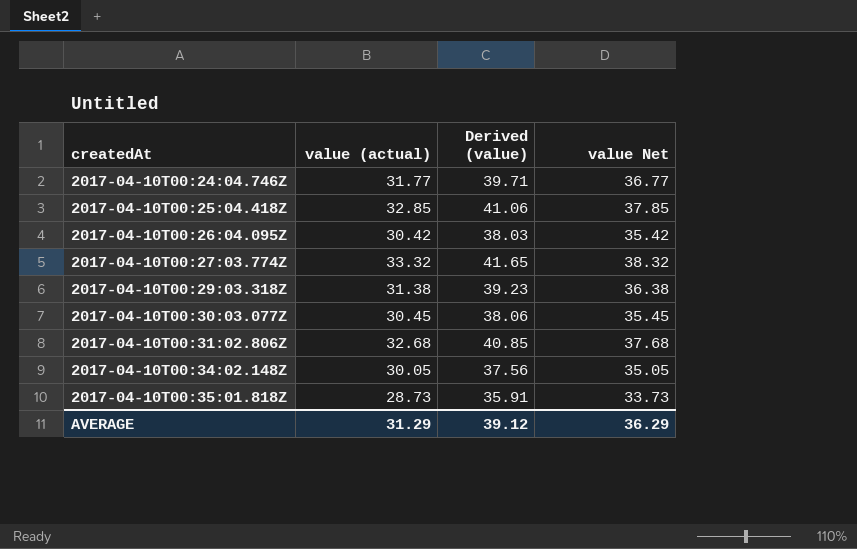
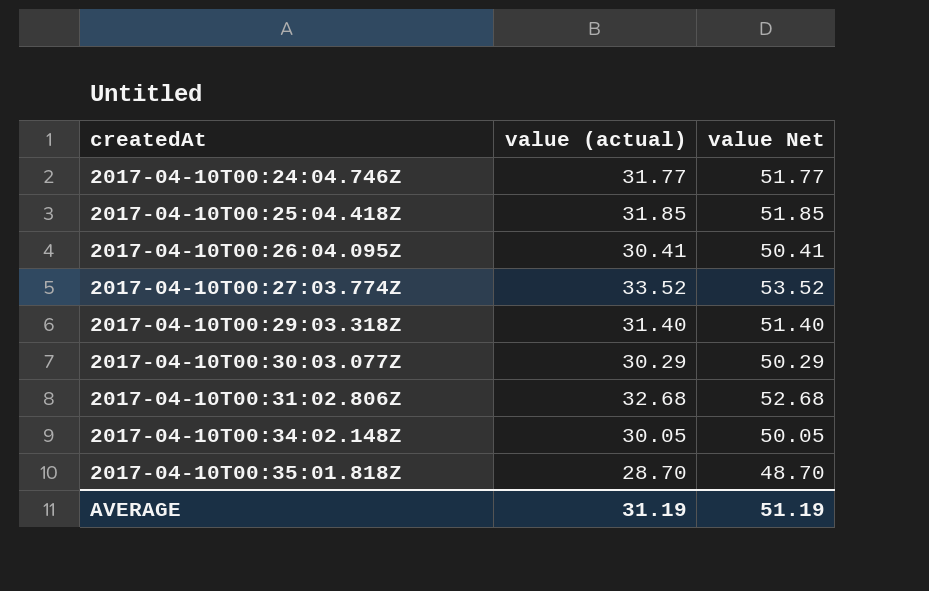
column Derived (value) | formula: [value (actual)] * 1.25 -> none
column value Net | formula: [value (actual)] + 5 -> [value (actual)] + 20
2017-04-10T00:25:04.418Z | value (actual): 32.85 -> 31.85
2017-04-10T00:26:04.095Z | value (actual): 30.42 -> 30.41
2017-04-10T00:27:03.774Z | value (actual): 33.32 -> 33.52
2017-04-10T00:29:03.318Z | value (actual): 31.38 -> 31.40
2017-04-10T00:30:03.077Z | value (actual): 30.45 -> 30.29
2017-04-10T00:35:01.818Z | value (actual): 28.73 -> 28.70
AVERAGE | value (actual): 31.29 -> 31.19
AVERAGE | value Net: 36.29 -> 51.19

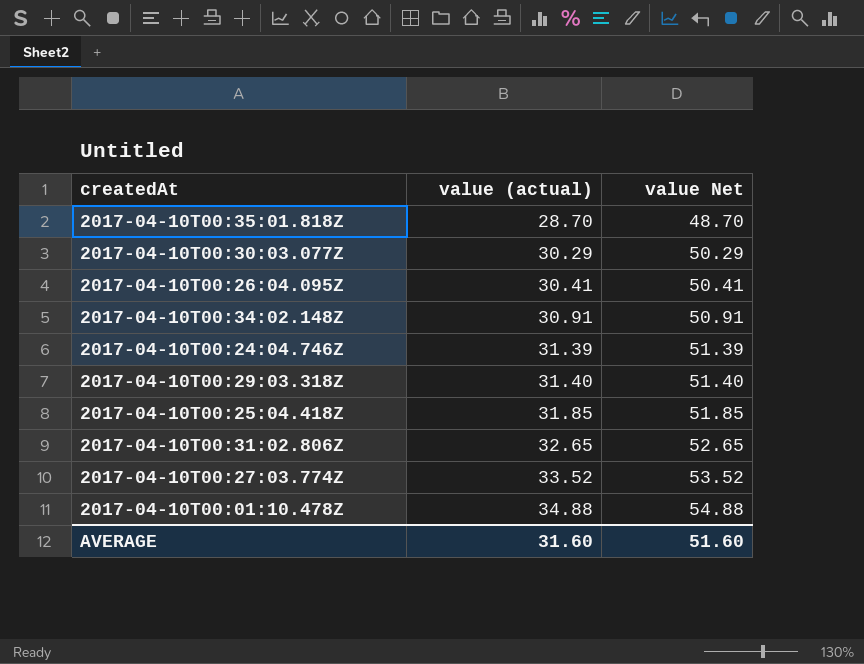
row order: createdAt ascending -> value (actual) ascending
2017-04-10T00:34:02.148Z | value (actual): 30.05 -> 30.91
2017-04-10T00:34:02.148Z | value Net: 50.05 -> 50.91
2017-04-10T00:24:04.746Z | value (actual): 31.77 -> 31.39
2017-04-10T00:24:04.746Z | value Net: 51.77 -> 51.39
2017-04-10T00:31:02.806Z | value (actual): 32.68 -> 32.65
2017-04-10T00:31:02.806Z | value Net: 52.68 -> 52.65
row 2017-04-10T00:01:10.478Z: none -> 34.88 | 54.88
AVERAGE | value (actual): 31.19 -> 31.60
AVERAGE | value Net: 51.19 -> 51.60

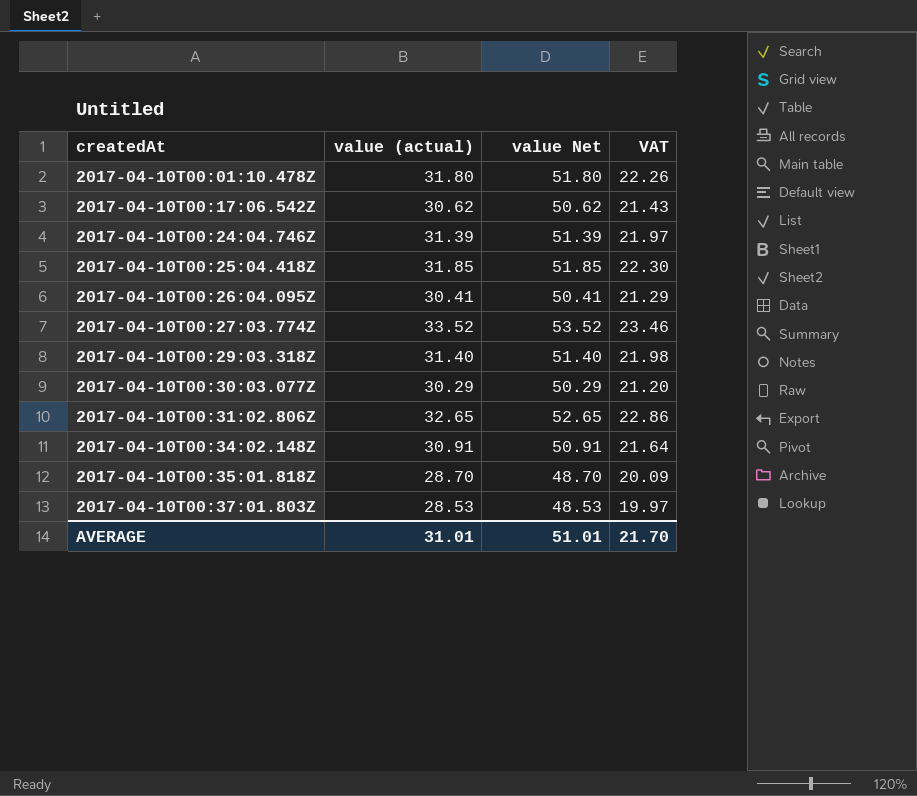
row order: value (actual) ascending -> createdAt ascending
column VAT | formula: none -> [value (actual)] * 0.7
2017-04-10T00:01:10.478Z | value (actual): 34.88 -> 31.80
2017-04-10T00:01:10.478Z | value Net: 54.88 -> 51.80
row 2017-04-10T00:17:06.542Z: none -> 30.62 | 50.62 | 21.43
row 2017-04-10T00:37:01.803Z: none -> 28.53 | 48.53 | 19.97
AVERAGE | value (actual): 31.60 -> 31.01
AVERAGE | value Net: 51.60 -> 51.01

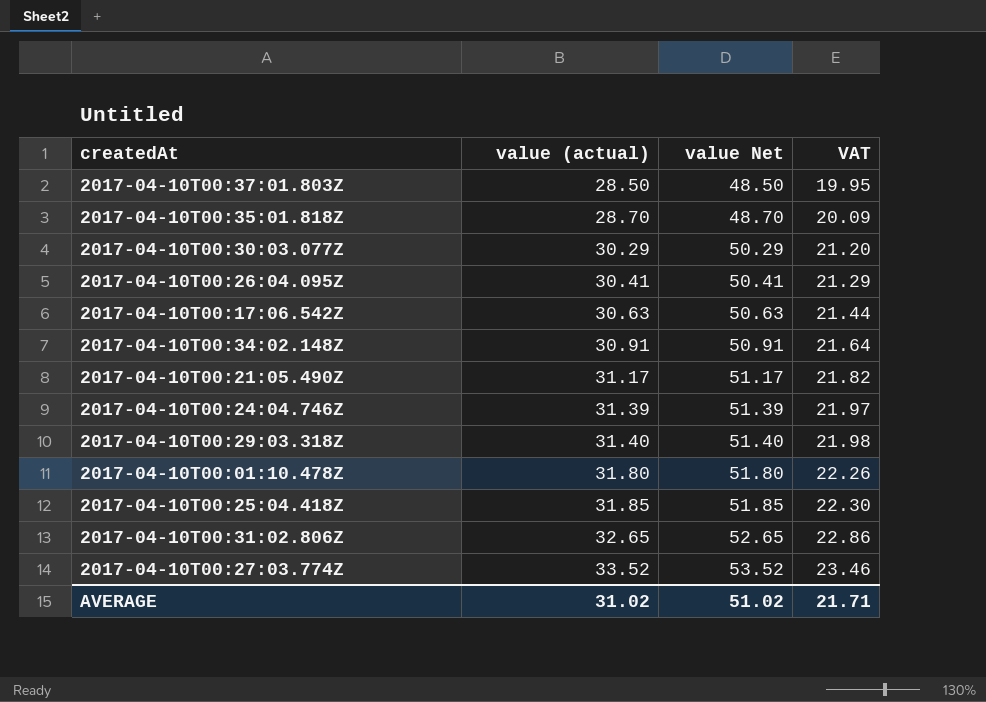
row order: createdAt ascending -> value (actual) ascending
2017-04-10T00:37:01.803Z | value (actual): 28.53 -> 28.50
2017-04-10T00:37:01.803Z | value Net: 48.53 -> 48.50
2017-04-10T00:37:01.803Z | VAT: 19.97 -> 19.95
2017-04-10T00:17:06.542Z | value (actual): 30.62 -> 30.63
2017-04-10T00:17:06.542Z | value Net: 50.62 -> 50.63
2017-04-10T00:17:06.542Z | VAT: 21.43 -> 21.44
row 2017-04-10T00:21:05.490Z: none -> 31.17 | 51.17 | 21.82
AVERAGE | value (actual): 31.01 -> 31.02
AVERAGE | value Net: 51.01 -> 51.02
AVERAGE | VAT: 21.70 -> 21.71

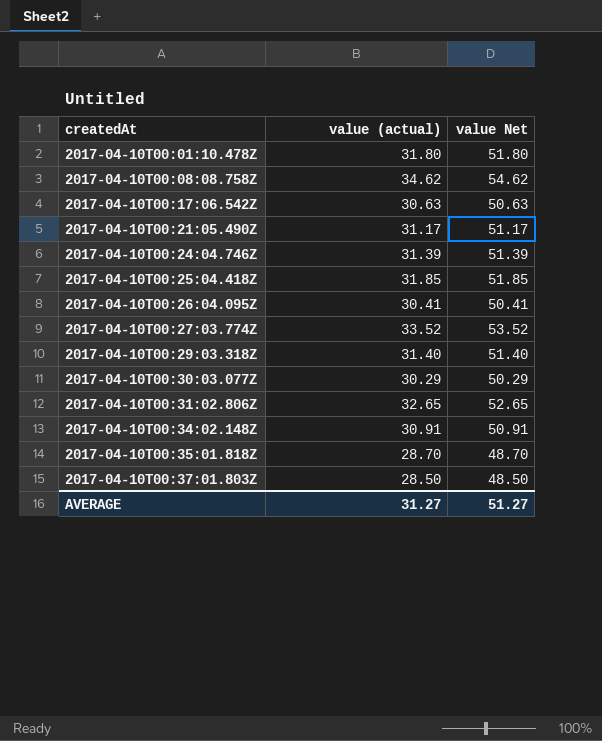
row order: value (actual) ascending -> createdAt ascending
column VAT | formula: [value (actual)] * 0.7 -> none
row 2017-04-10T00:08:08.758Z: none -> 34.62 | 54.62
AVERAGE | value (actual): 31.02 -> 31.27
AVERAGE | value Net: 51.02 -> 51.27

